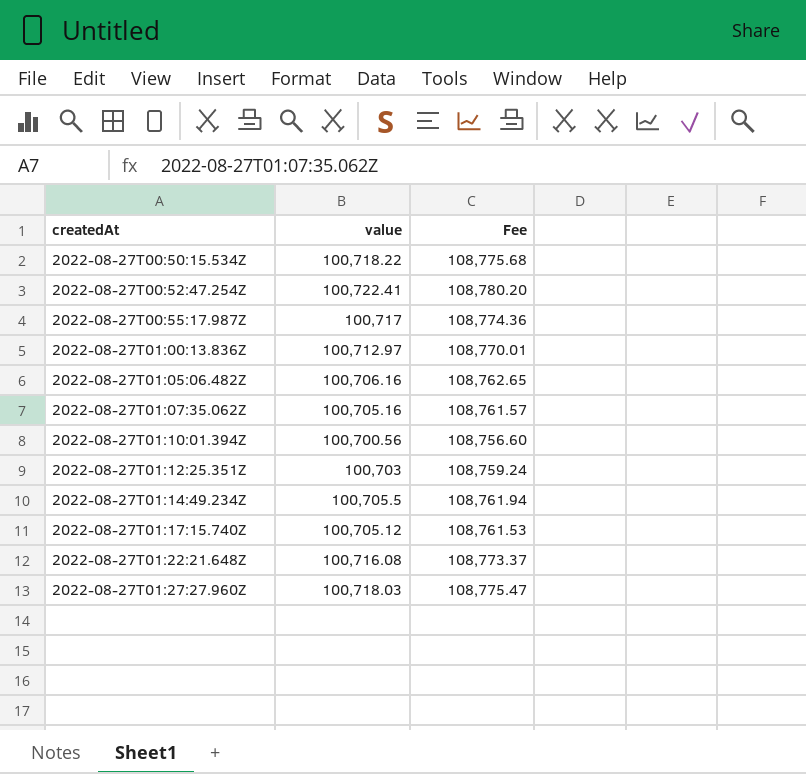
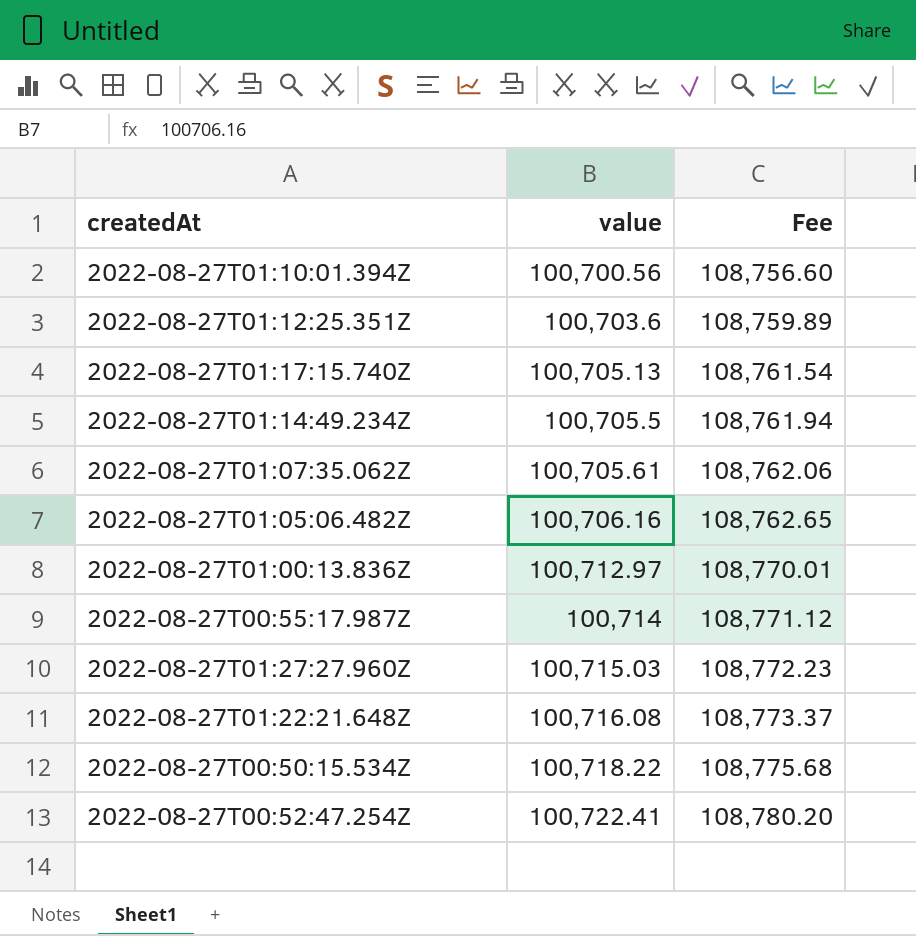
row order: createdAt ascending -> value ascending
2022-08-27T01:12:25.351Z | value: 100,703 -> 100,703.6
2022-08-27T01:12:25.351Z | Fee: 108,759.24 -> 108,759.89
2022-08-27T01:17:15.740Z | value: 100,705.12 -> 100,705.13
2022-08-27T01:17:15.740Z | Fee: 108,761.53 -> 108,761.54
2022-08-27T01:07:35.062Z | value: 100,705.16 -> 100,705.61
2022-08-27T01:07:35.062Z | Fee: 108,761.57 -> 108,762.06
2022-08-27T00:55:17.987Z | value: 100,717 -> 100,714
2022-08-27T00:55:17.987Z | Fee: 108,774.36 -> 108,771.12
2022-08-27T01:27:27.960Z | value: 100,718.03 -> 100,715.03
2022-08-27T01:27:27.960Z | Fee: 108,775.47 -> 108,772.23

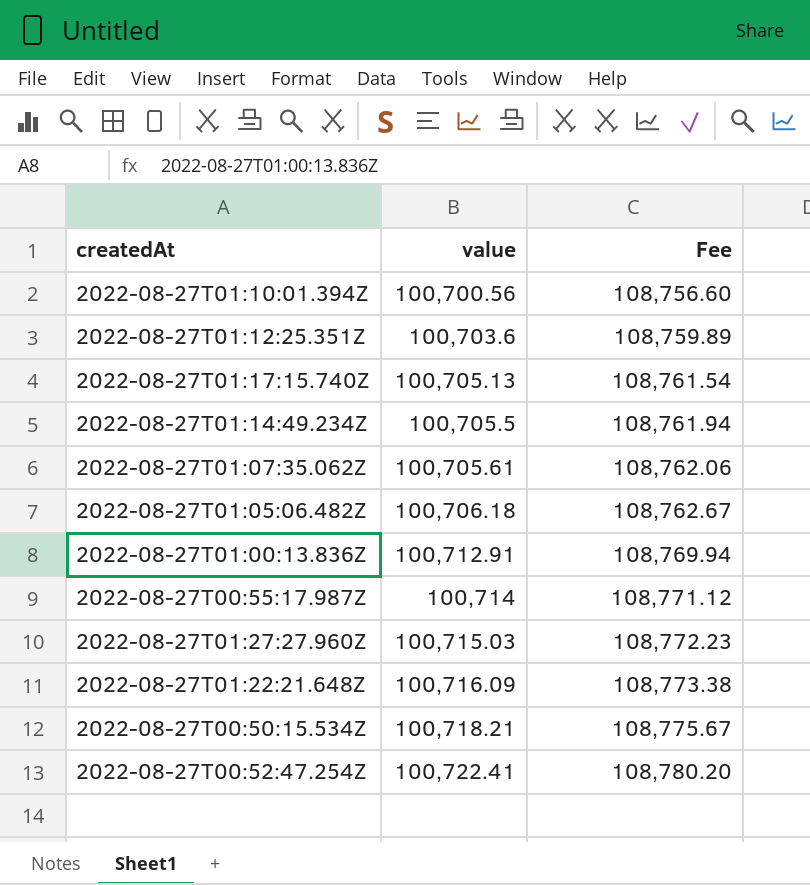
2022-08-27T01:05:06.482Z | value: 100,706.16 -> 100,706.18
2022-08-27T01:05:06.482Z | Fee: 108,762.65 -> 108,762.67
2022-08-27T01:00:13.836Z | value: 100,712.97 -> 100,712.91
2022-08-27T01:00:13.836Z | Fee: 108,770.01 -> 108,769.94
2022-08-27T01:22:21.648Z | value: 100,716.08 -> 100,716.09
2022-08-27T01:22:21.648Z | Fee: 108,773.37 -> 108,773.38
2022-08-27T00:50:15.534Z | value: 100,718.22 -> 100,718.21
2022-08-27T00:50:15.534Z | Fee: 108,775.68 -> 108,775.67

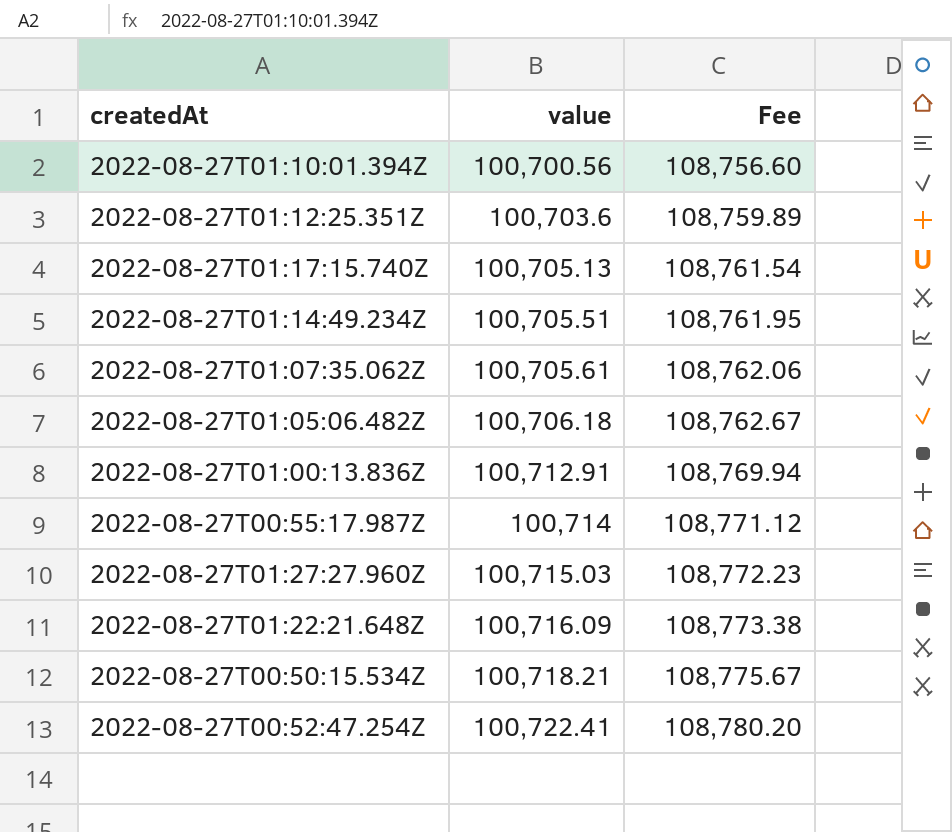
2022-08-27T01:14:49.234Z | value: 100,705.5 -> 100,705.51
2022-08-27T01:14:49.234Z | Fee: 108,761.94 -> 108,761.95

